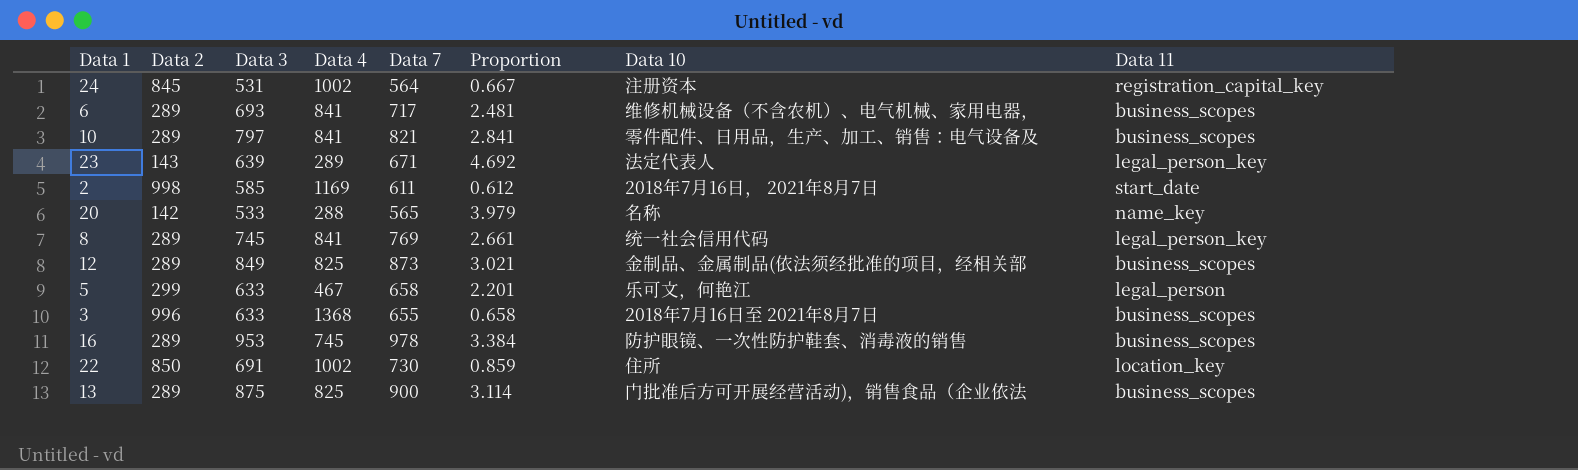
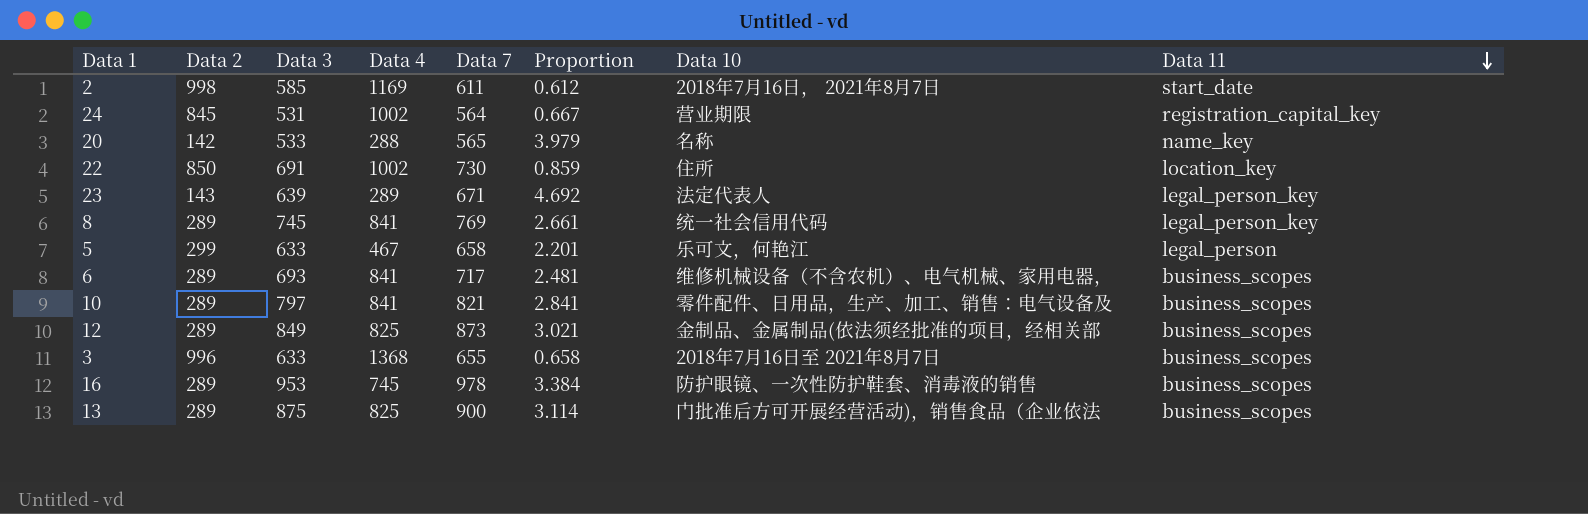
row order: none -> Data 11 descending
24 | Data 10: 注册资本 -> 营业期限

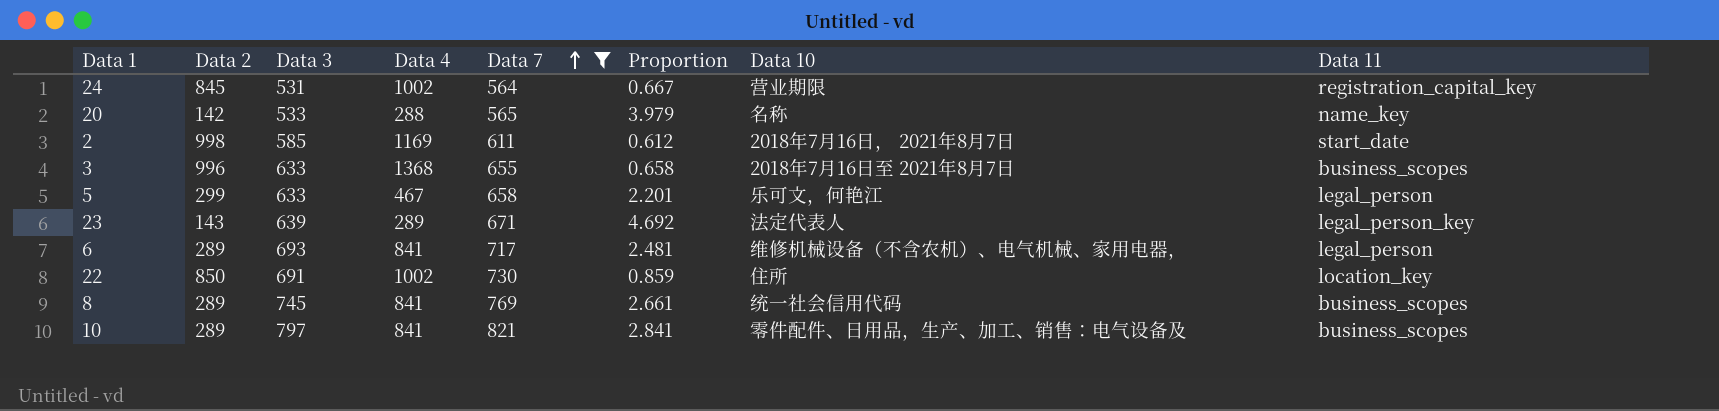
filter: none -> Data 7 <= 821
row order: Data 11 descending -> Data 7 ascending
6 | Data 11: business_scopes -> legal_person
8 | Data 11: legal_person_key -> business_scopes

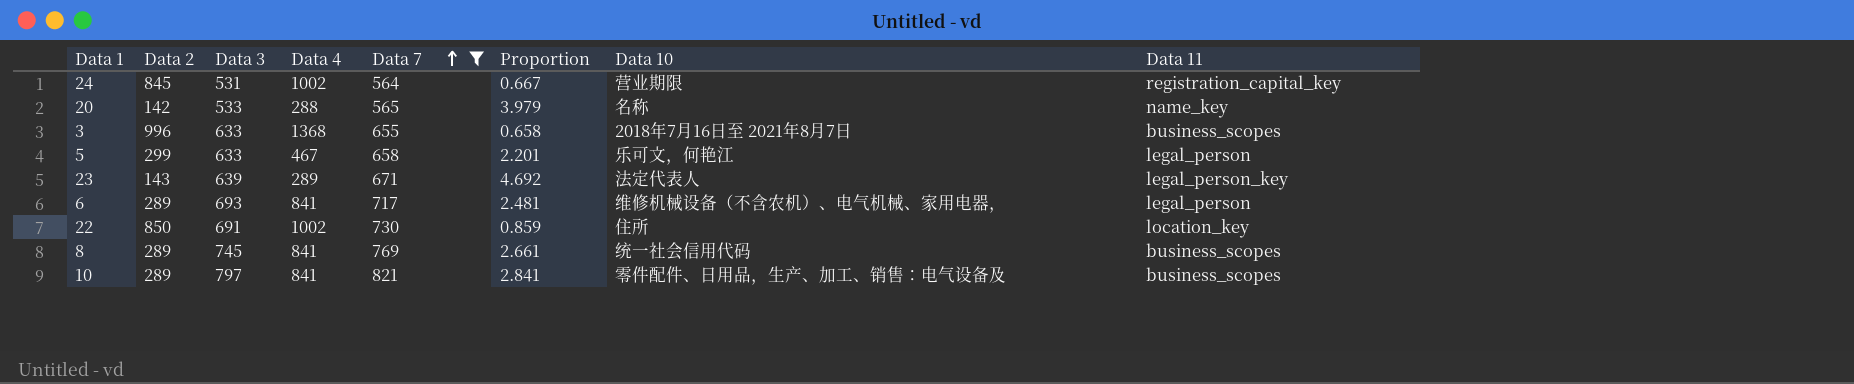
row 2: 998 | 585 | 1169 | 611 | 0.612 | 2018年7月16日， 2021年8月7日 | start_date -> none

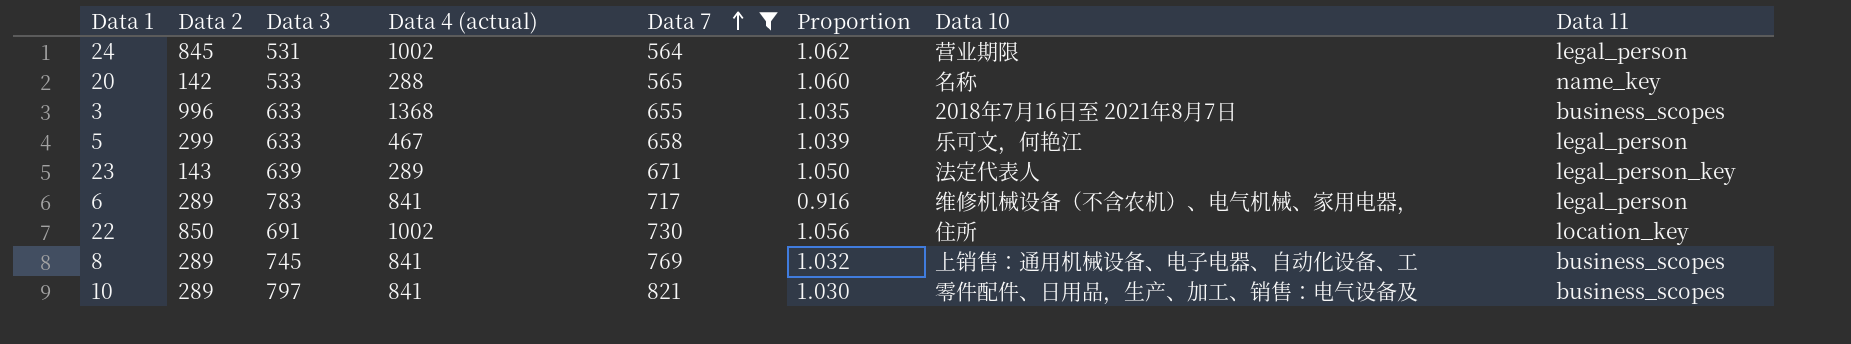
column name: Data 4 -> Data 4 (actual)
column Proportion | formula: [Data 7] / [Data 2] -> [Data 7] / [Data 3]
24 | Data 11: registration_capital_key -> legal_person
6 | Data 3: 693 -> 783
8 | Data 10: 统一社会信用代码 -> 上销售：通用机械设备、电子电器、自动化设备、工

